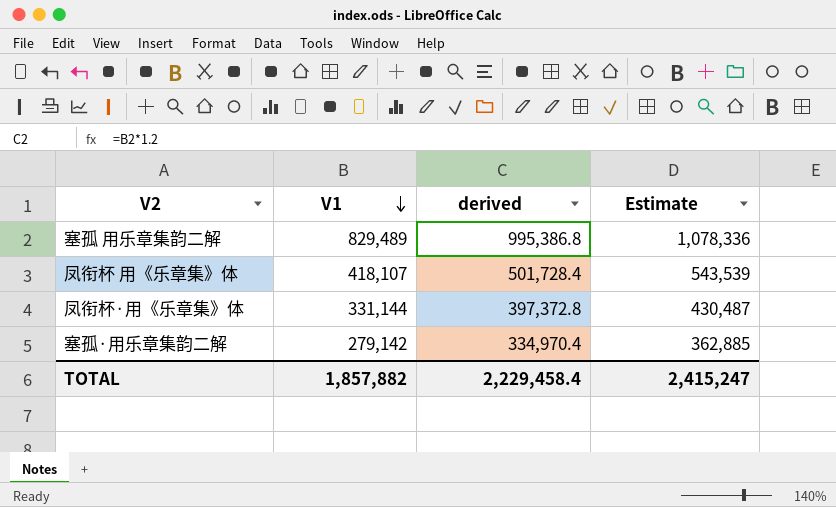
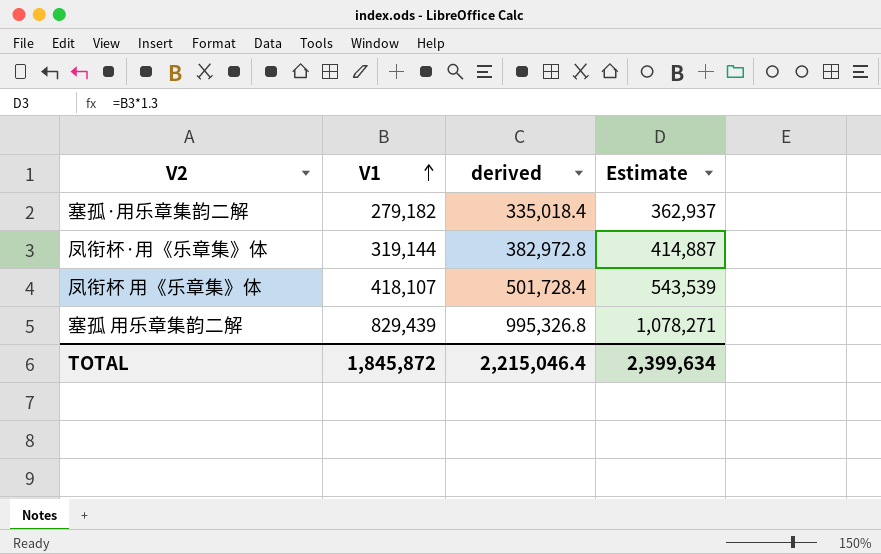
row order: V1 descending -> V1 ascending
塞孤·用乐章集韵二解 | V1: 279,142 -> 279,182
塞孤·用乐章集韵二解 | derived: 334,970.4 -> 335,018.4
塞孤·用乐章集韵二解 | Estimate: 362,885 -> 362,937
凤衔杯·用《乐章集》体 | V1: 331,144 -> 319,144
凤衔杯·用《乐章集》体 | derived: 397,372.8 -> 382,972.8
凤衔杯·用《乐章集》体 | Estimate: 430,487 -> 414,887
塞孤 用乐章集韵二解 | V1: 829,489 -> 829,439
塞孤 用乐章集韵二解 | derived: 995,386.8 -> 995,326.8
塞孤 用乐章集韵二解 | Estimate: 1,078,336 -> 1,078,271
TOTAL | V1: 1,857,882 -> 1,845,872
TOTAL | derived: 2,229,458.4 -> 2,215,046.4
TOTAL | Estimate: 2,415,247 -> 2,399,634

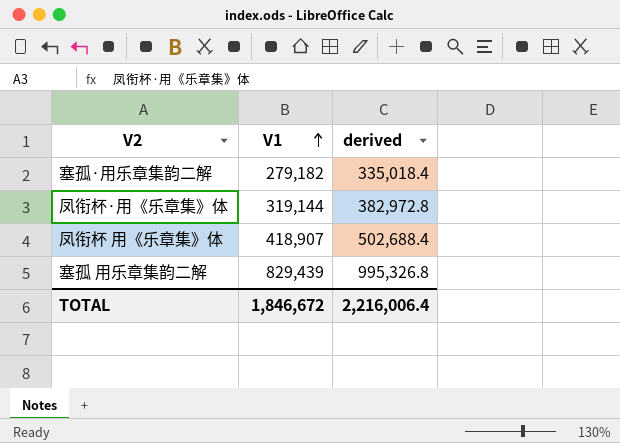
column Estimate | formula: [V1] * 1.3 -> none
凤衔杯 用《乐章集》体 | V1: 418,107 -> 418,907
凤衔杯 用《乐章集》体 | derived: 501,728.4 -> 502,688.4
TOTAL | V1: 1,845,872 -> 1,846,672
TOTAL | derived: 2,215,046.4 -> 2,216,006.4

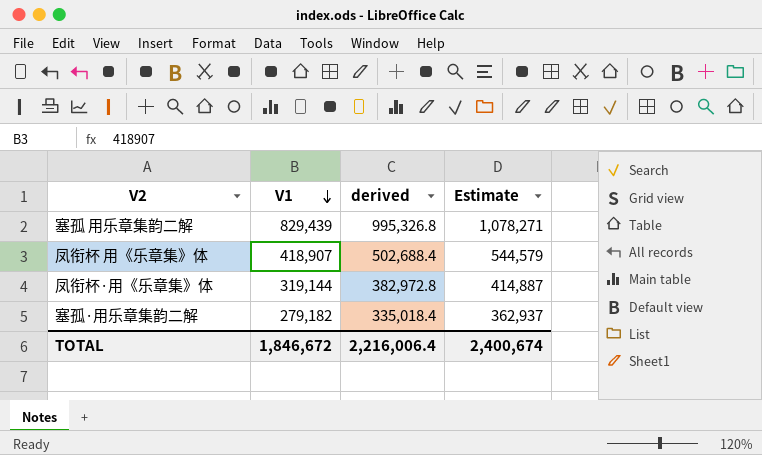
row order: V1 ascending -> V1 descending
column Estimate | formula: none -> [V1] * 1.3

